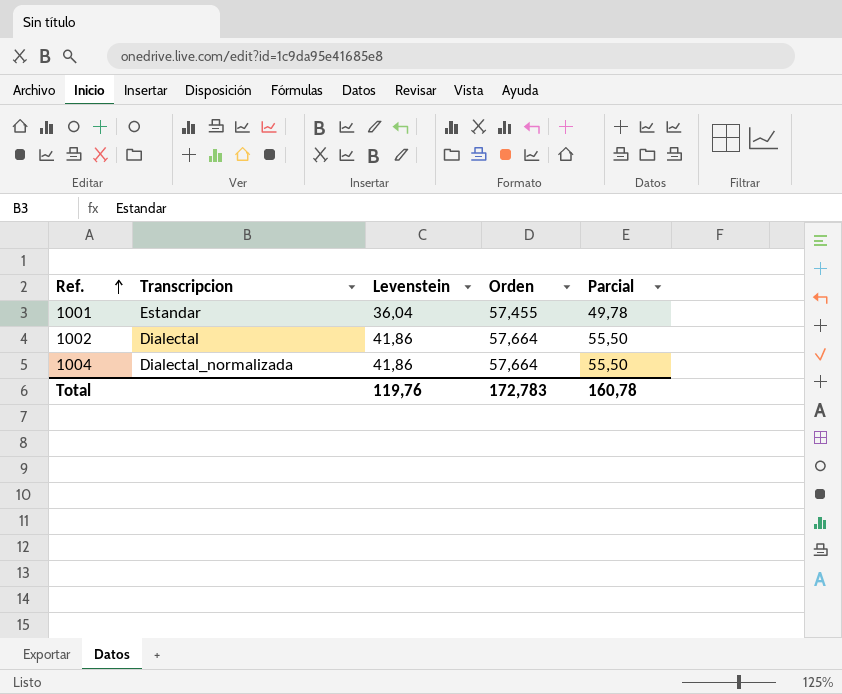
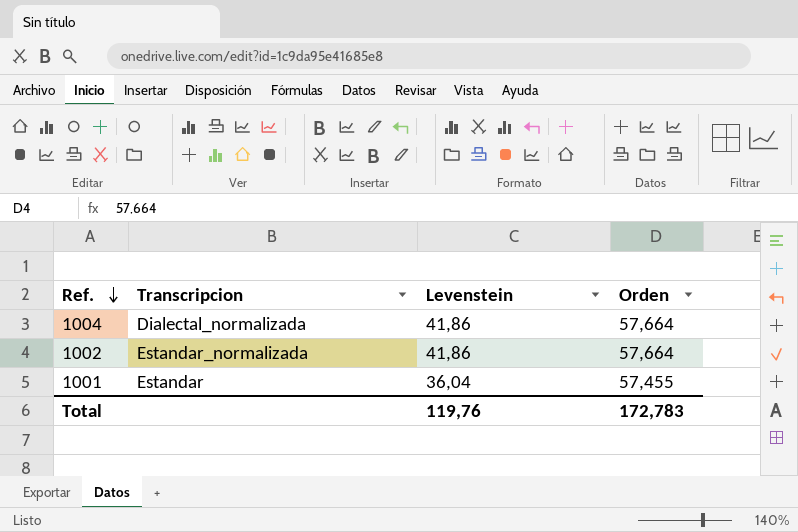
row order: Ref. ascending -> Ref. descending
column Parcial | position: 5 -> none
1002 | Transcripcion: Dialectal -> Estandar_normalizada

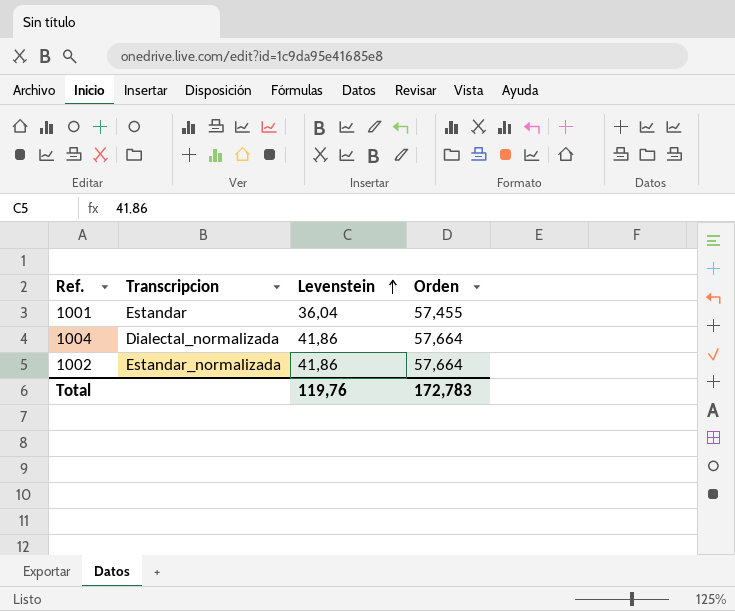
row order: Ref. descending -> Levenstein ascending

